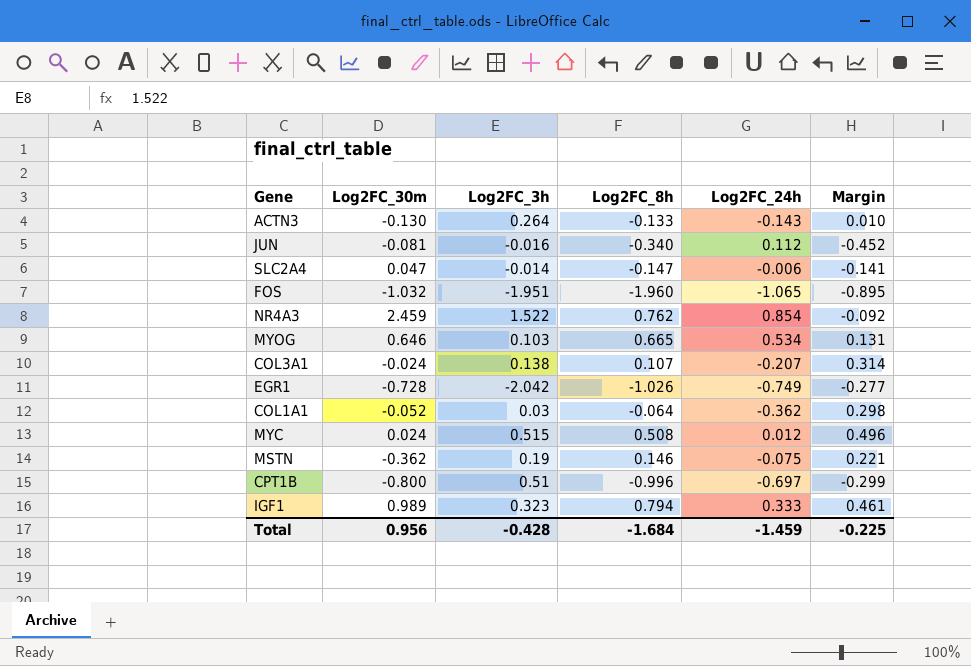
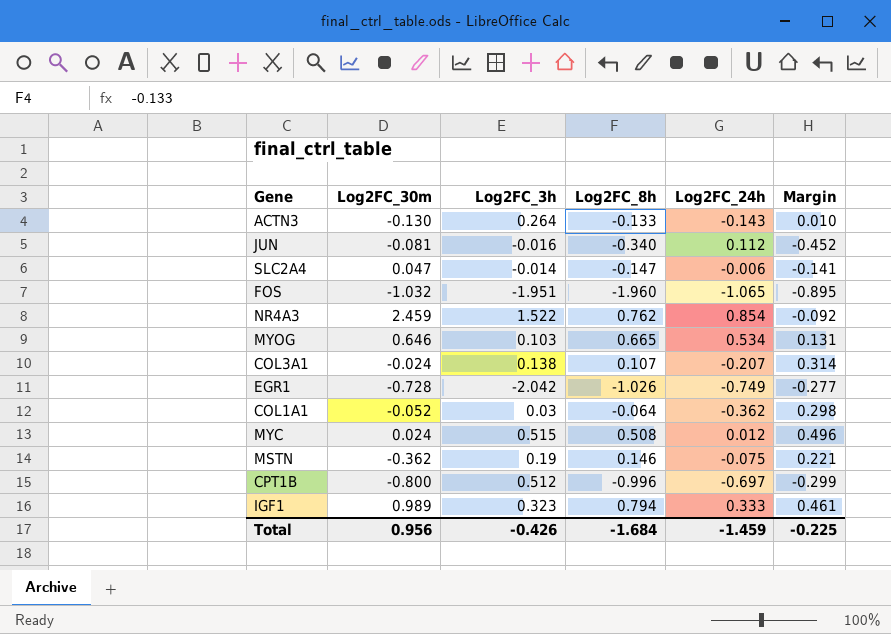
CPT1B | Log2FC_3h: 0.51 -> 0.512
Total | Log2FC_3h: -0.428 -> -0.426

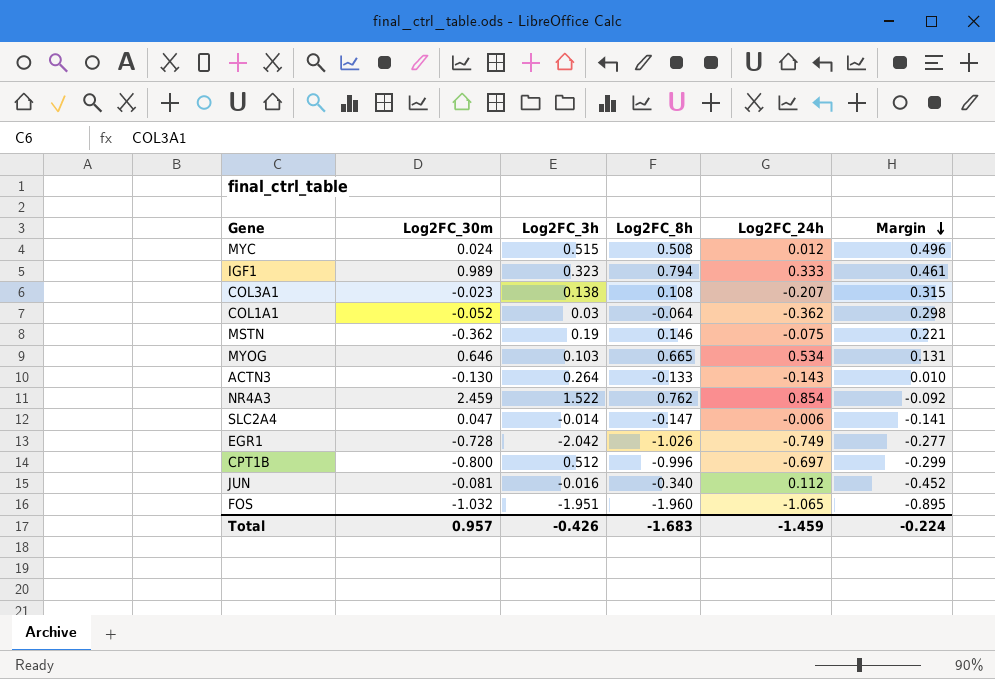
row order: none -> Margin descending
COL3A1 | Log2FC_30m: -0.024 -> -0.023
COL3A1 | Log2FC_8h: 0.107 -> 0.108
COL3A1 | Margin: 0.314 -> 0.315
Total | Log2FC_30m: 0.956 -> 0.957
Total | Log2FC_8h: -1.684 -> -1.683
Total | Margin: -0.225 -> -0.224

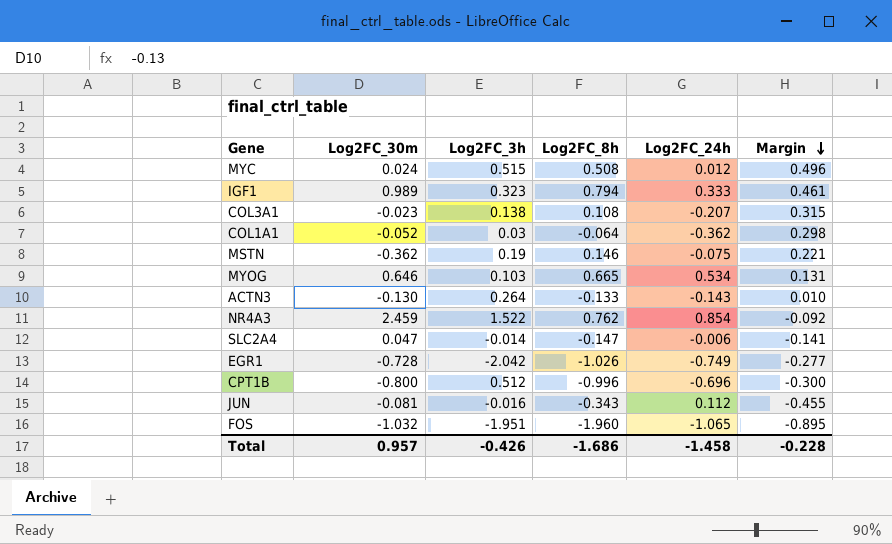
CPT1B | Log2FC_24h: -0.697 -> -0.696
CPT1B | Margin: -0.299 -> -0.300
JUN | Log2FC_8h: -0.340 -> -0.343
JUN | Margin: -0.452 -> -0.455
Total | Log2FC_8h: -1.683 -> -1.686
Total | Log2FC_24h: -1.459 -> -1.458
Total | Margin: -0.224 -> -0.228

